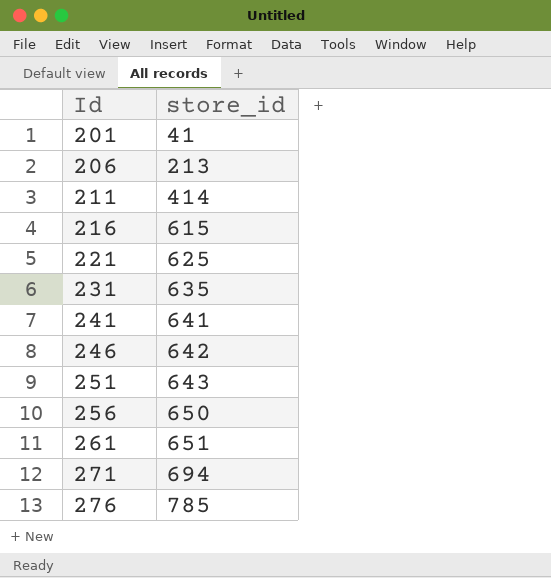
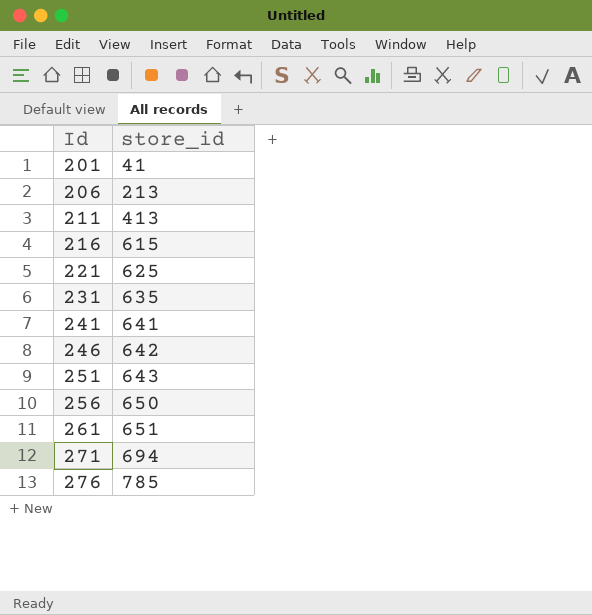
211 | store_id: 414 -> 413

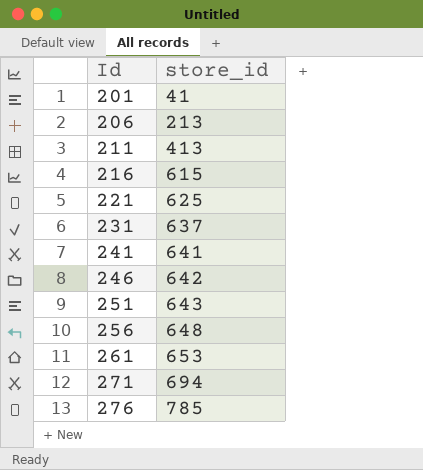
231 | store_id: 635 -> 637
256 | store_id: 650 -> 648
261 | store_id: 651 -> 653

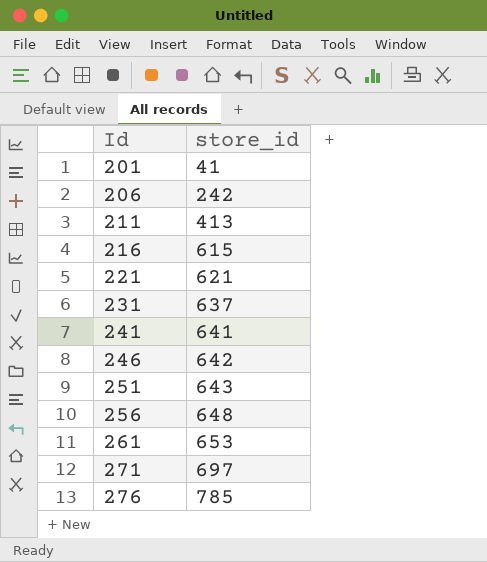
206 | store_id: 213 -> 242
221 | store_id: 625 -> 621
271 | store_id: 694 -> 697

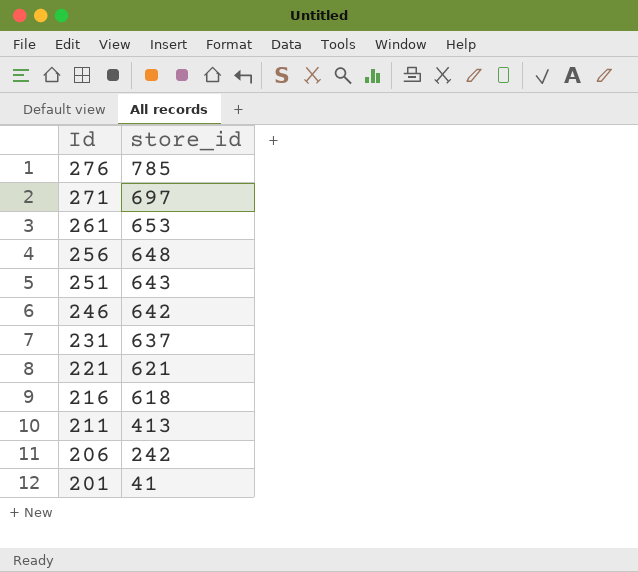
row order: Id ascending -> Id descending
row 241: 641 -> none
216 | store_id: 615 -> 618

